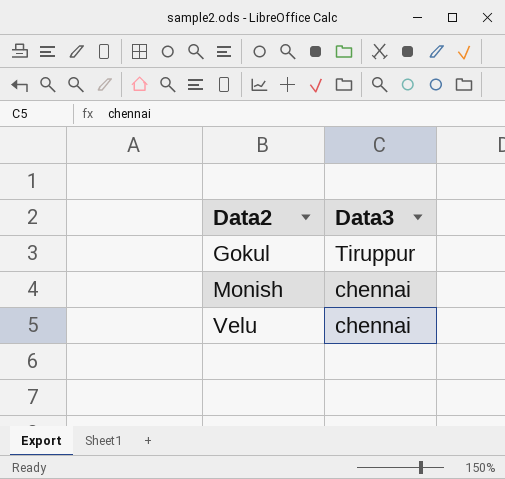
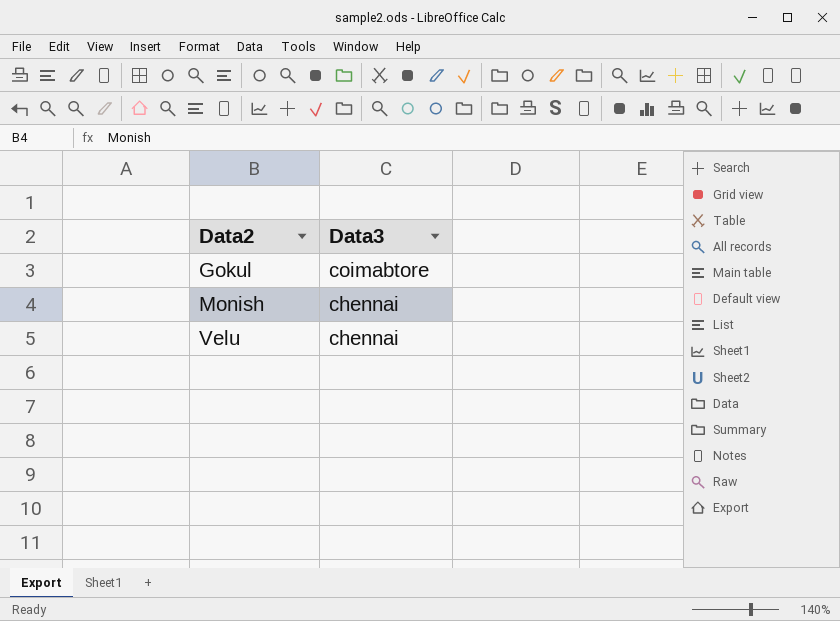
Gokul | Data3: Tiruppur -> coimabtore

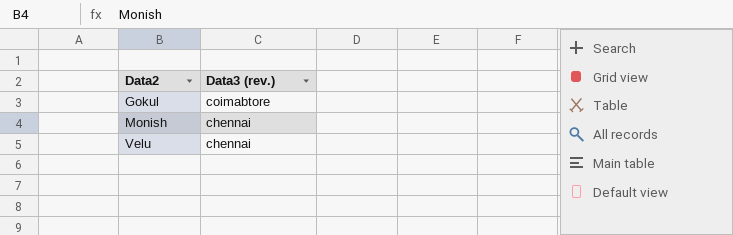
column name: Data3 -> Data3 (rev.)

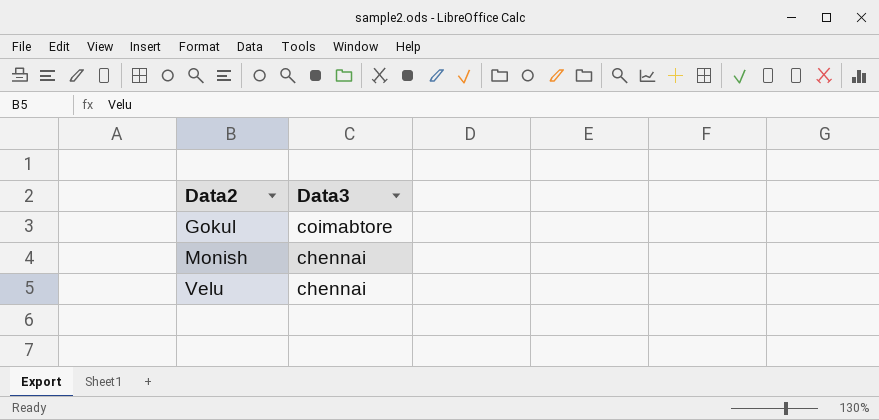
column name: Data3 (rev.) -> Data3

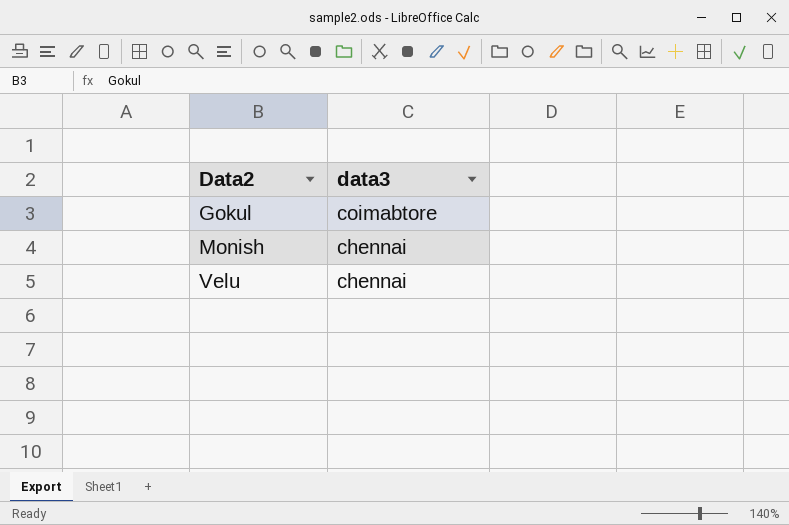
column name: Data3 -> data3

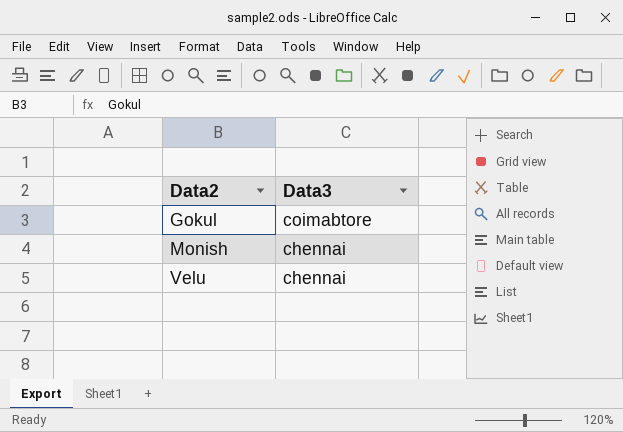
column name: data3 -> Data3

